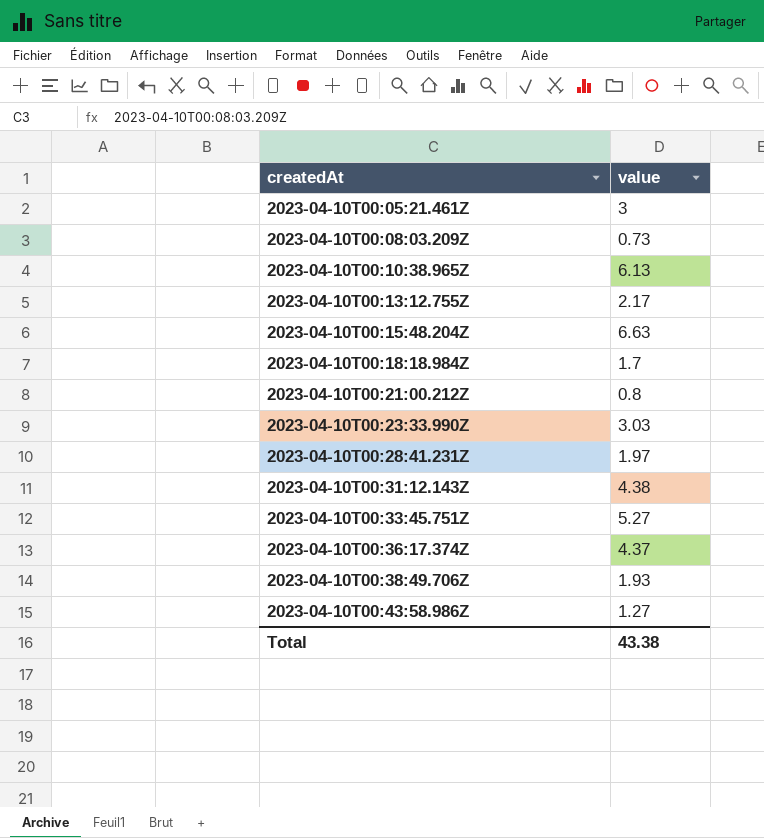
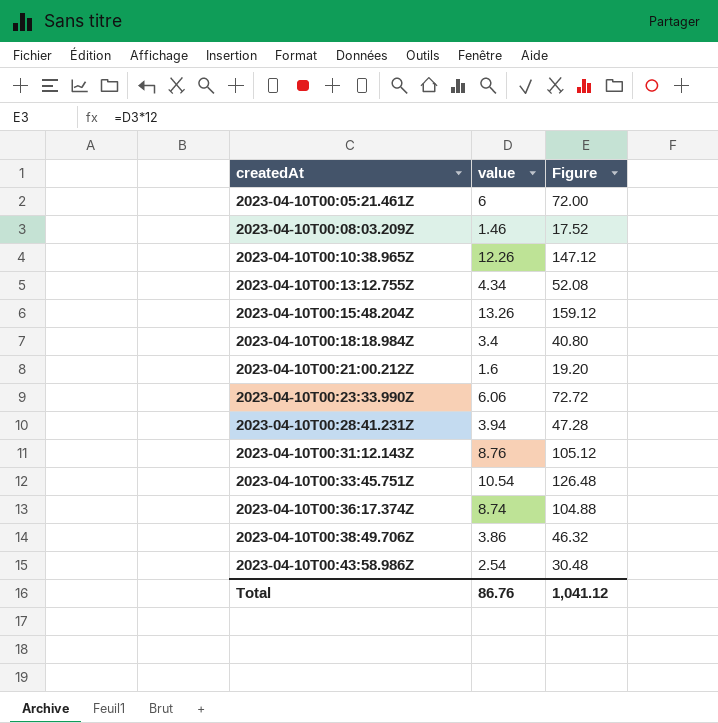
column Figure | formula: none -> [value] * 12
2023-04-10T00:05:21.461Z | value: 3 -> 6
2023-04-10T00:08:03.209Z | value: 0.73 -> 1.46
2023-04-10T00:10:38.965Z | value: 6.13 -> 12.26
2023-04-10T00:13:12.755Z | value: 2.17 -> 4.34
2023-04-10T00:15:48.204Z | value: 6.63 -> 13.26
2023-04-10T00:18:18.984Z | value: 1.7 -> 3.4
2023-04-10T00:21:00.212Z | value: 0.8 -> 1.6
2023-04-10T00:23:33.990Z | value: 3.03 -> 6.06
2023-04-10T00:28:41.231Z | value: 1.97 -> 3.94
2023-04-10T00:31:12.143Z | value: 4.38 -> 8.76
2023-04-10T00:33:45.751Z | value: 5.27 -> 10.54
2023-04-10T00:36:17.374Z | value: 4.37 -> 8.74
2023-04-10T00:38:49.706Z | value: 1.93 -> 3.86
2023-04-10T00:43:58.986Z | value: 1.27 -> 2.54
Total | value: 43.38 -> 86.76

